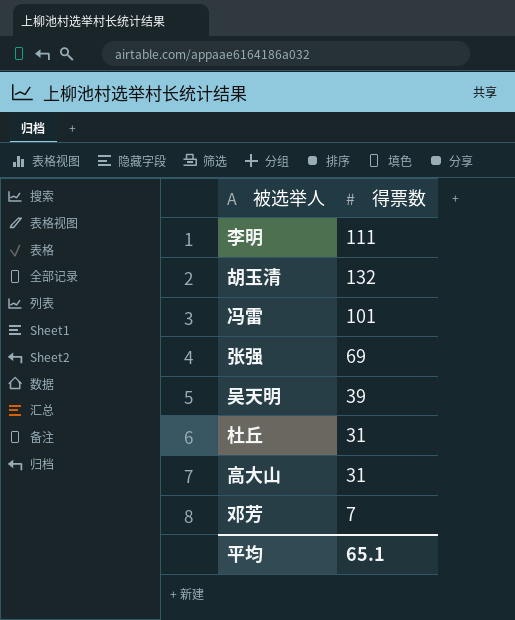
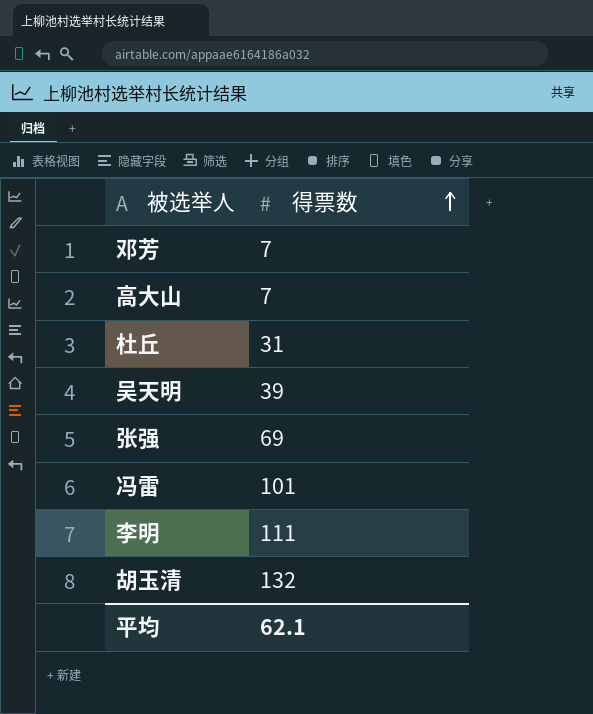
row order: none -> 得票数 ascending
高大山 | 得票数: 31 -> 7
平均 | 得票数: 65.1 -> 62.1

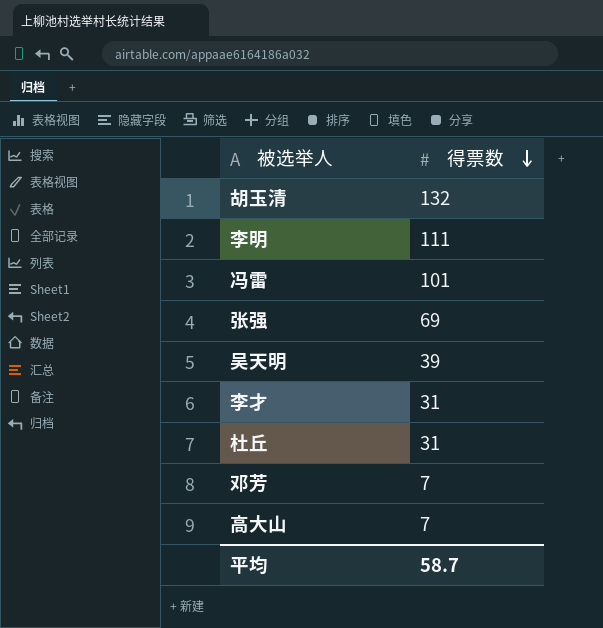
row order: 得票数 ascending -> 得票数 descending
row 李才: none -> 31
平均 | 得票数: 62.1 -> 58.7

